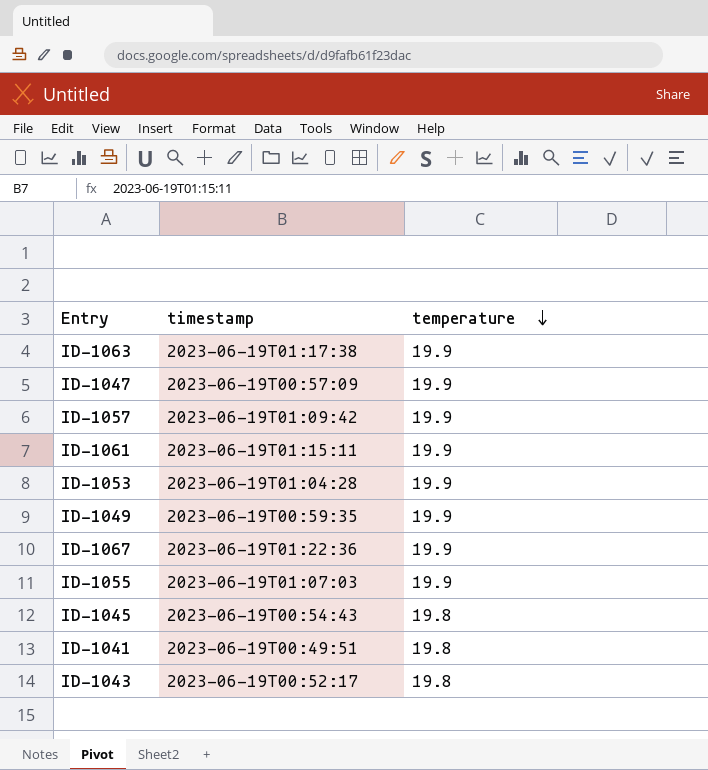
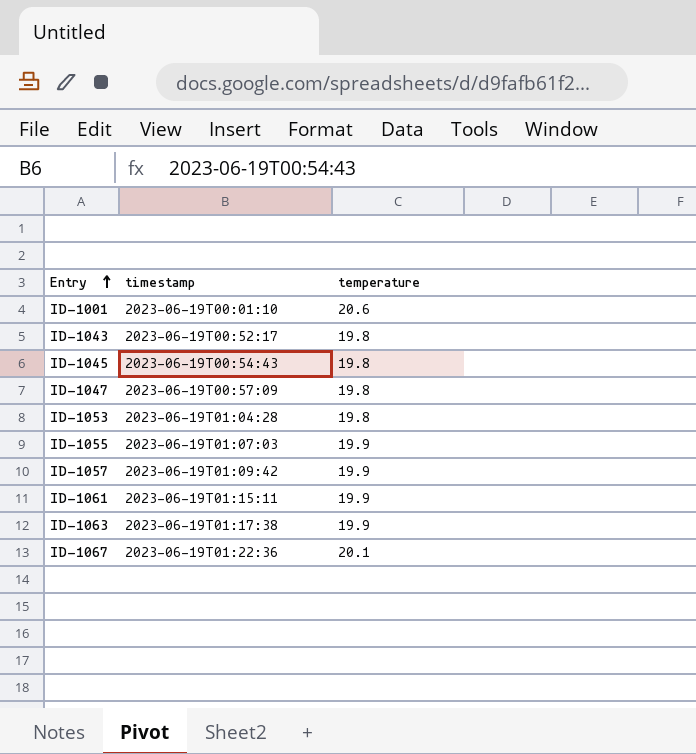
row order: temperature descending -> Entry ascending
row ID-1049: 2023-06-19T00:59:35 | 19.9 -> none
row ID-1041: 2023-06-19T00:49:51 | 19.8 -> none
row ID-1001: none -> 2023-06-19T00:01:10 | 20.6
ID-1047 | temperature: 19.9 -> 19.8
ID-1053 | temperature: 19.9 -> 19.8
ID-1067 | temperature: 19.9 -> 20.1

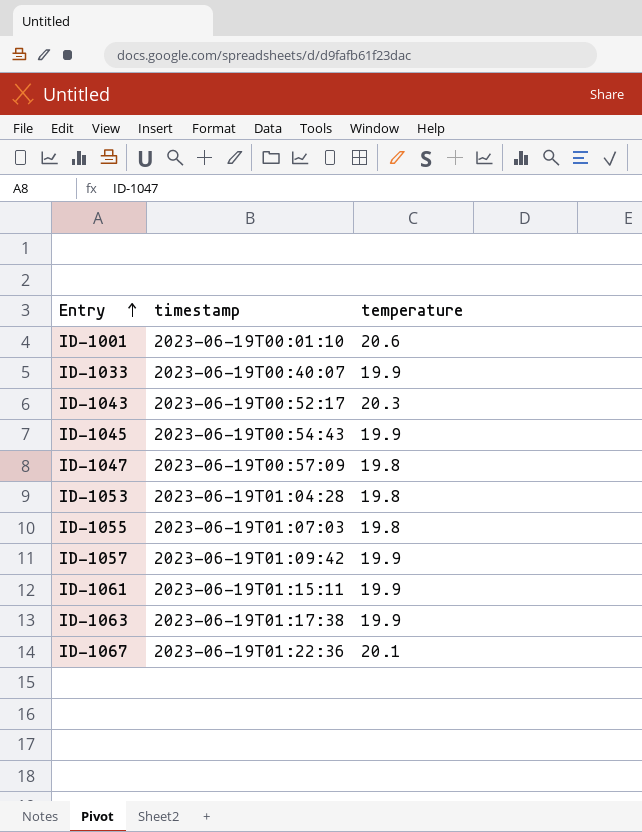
row ID-1033: none -> 2023-06-19T00:40:07 | 19.9
ID-1043 | temperature: 19.8 -> 20.3
ID-1045 | temperature: 19.8 -> 19.9
ID-1055 | temperature: 19.9 -> 19.8

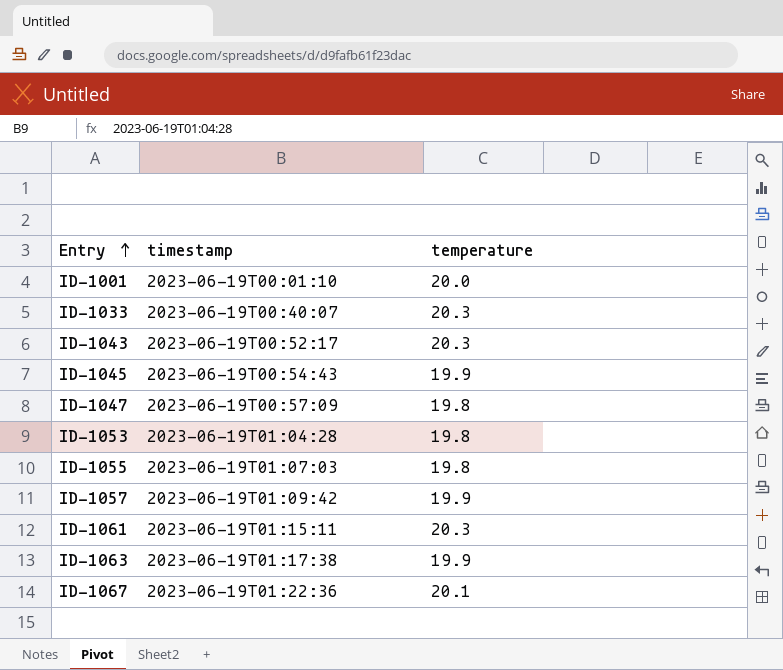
ID-1001 | temperature: 20.6 -> 20.0
ID-1033 | temperature: 19.9 -> 20.3
ID-1061 | temperature: 19.9 -> 20.3

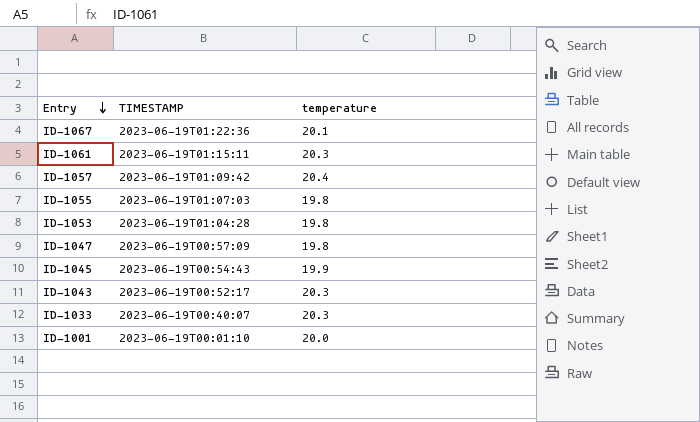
row order: Entry ascending -> Entry descending
column name: timestamp -> TIMESTAMP
row ID-1063: 2023-06-19T01:17:38 | 19.9 -> none
ID-1057 | temperature: 19.9 -> 20.4

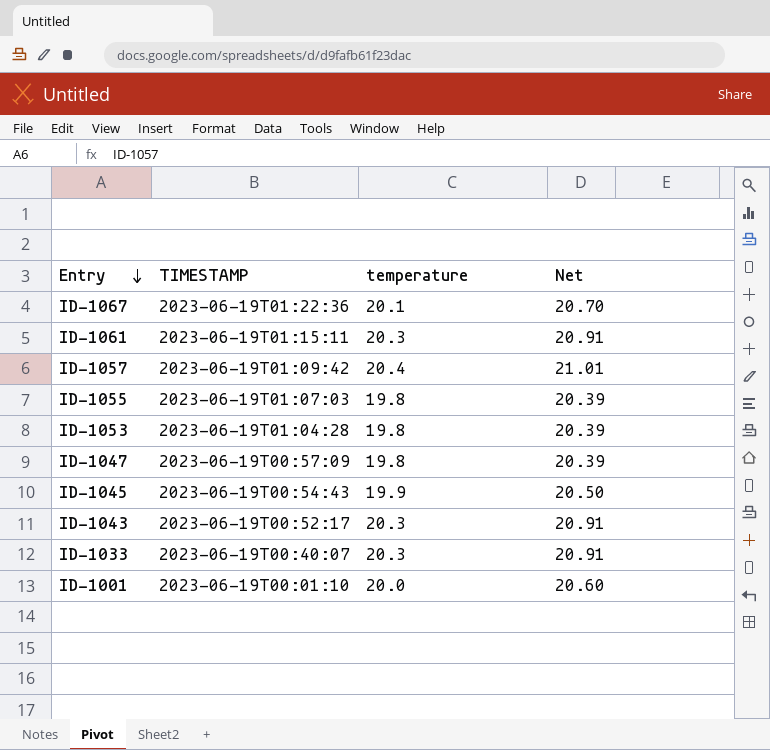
column Net | formula: none -> [temperature] * 1.03

